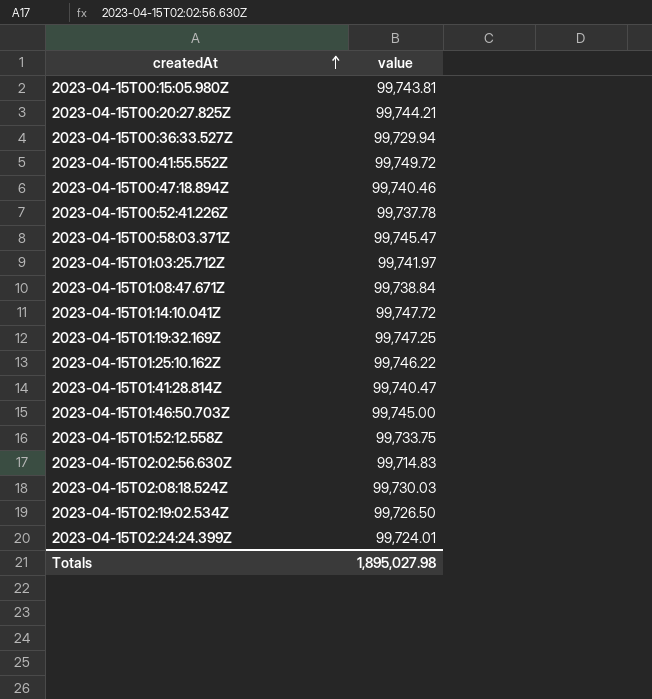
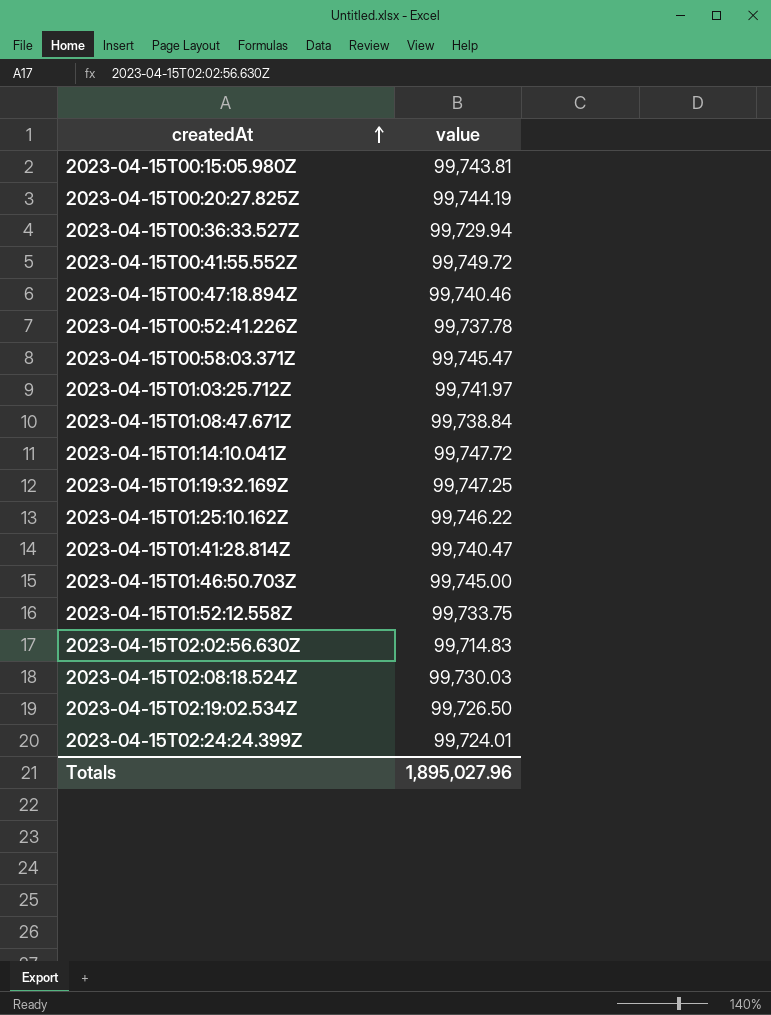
2023-04-15T00:20:27.825Z | value: 99,744.21 -> 99,744.19
Totals | value: 1,895,027.98 -> 1,895,027.96

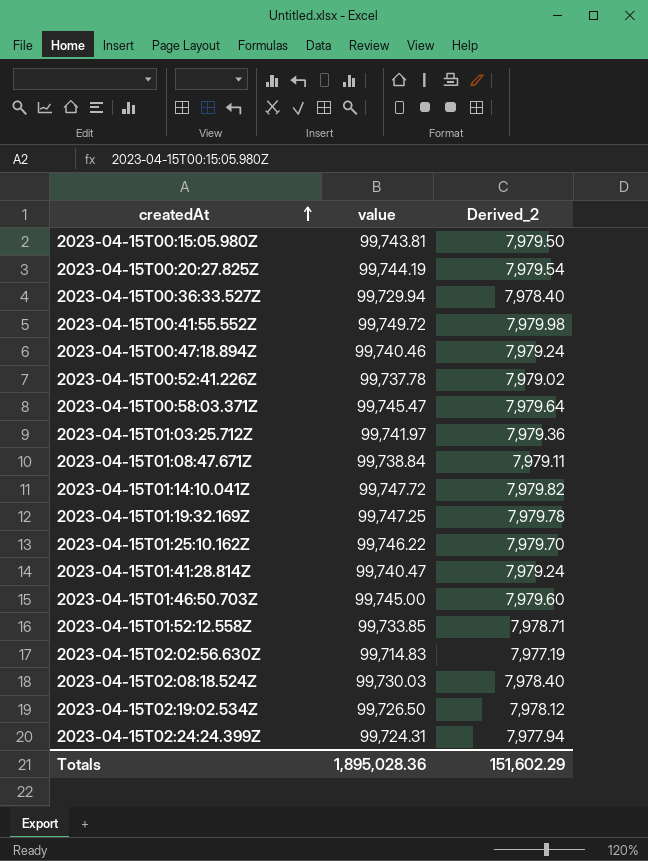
column Derived_2 | formula: none -> [value] * 0.08
2023-04-15T01:52:12.558Z | value: 99,733.75 -> 99,733.85
2023-04-15T02:24:24.399Z | value: 99,724.01 -> 99,724.31
Totals | value: 1,895,027.96 -> 1,895,028.36

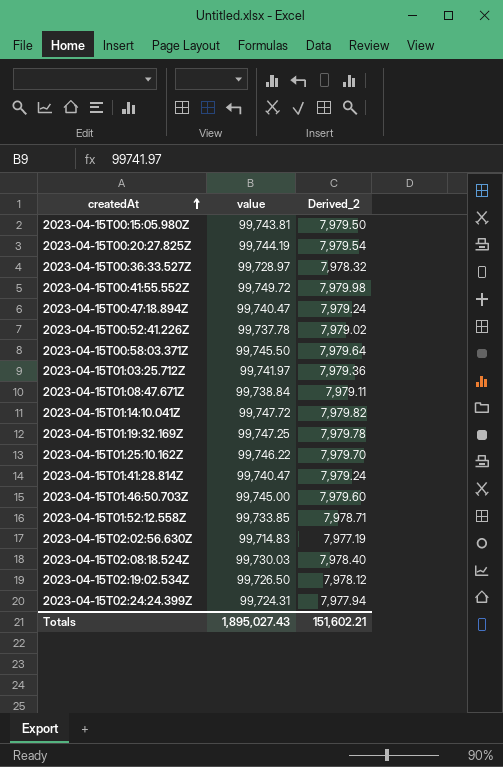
2023-04-15T00:36:33.527Z | value: 99,729.94 -> 99,728.97
2023-04-15T00:36:33.527Z | Derived_2: 7,978.40 -> 7,978.32
2023-04-15T00:47:18.894Z | value: 99,740.46 -> 99,740.47
2023-04-15T00:58:03.371Z | value: 99,745.47 -> 99,745.50
Totals | value: 1,895,028.36 -> 1,895,027.43
Totals | Derived_2: 151,602.29 -> 151,602.21

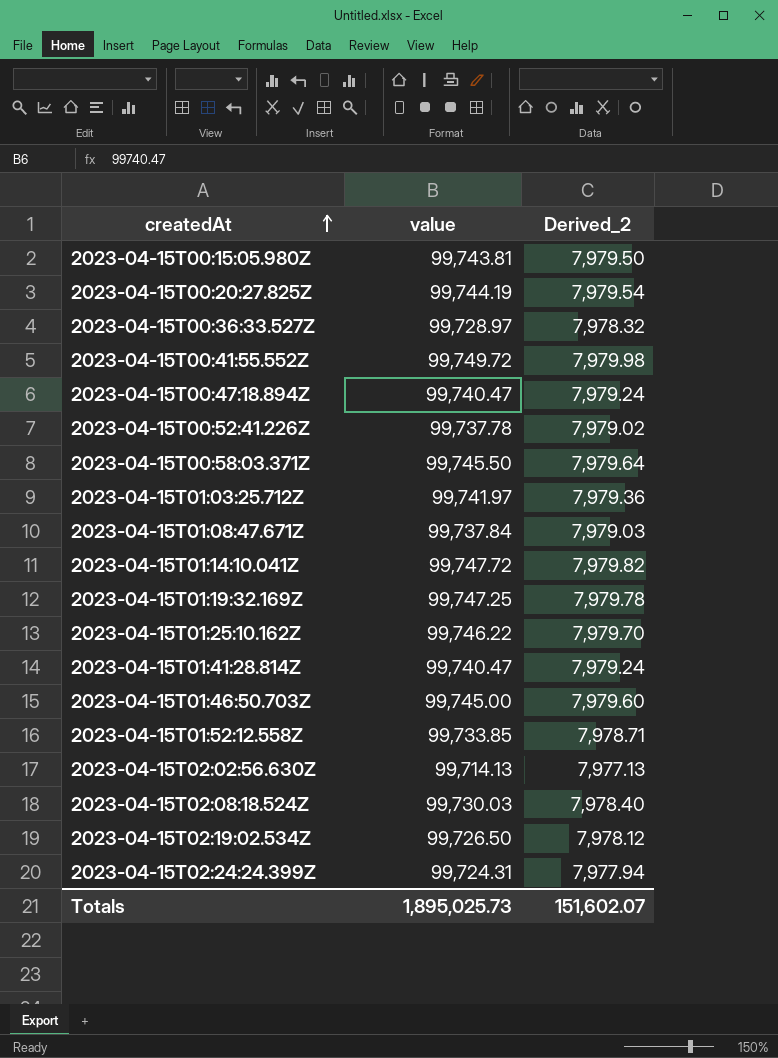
2023-04-15T01:08:47.671Z | value: 99,738.84 -> 99,737.84
2023-04-15T01:08:47.671Z | Derived_2: 7,979.11 -> 7,979.03
2023-04-15T02:02:56.630Z | value: 99,714.83 -> 99,714.13
2023-04-15T02:02:56.630Z | Derived_2: 7,977.19 -> 7,977.13
Totals | value: 1,895,027.43 -> 1,895,025.73
Totals | Derived_2: 151,602.21 -> 151,602.07

